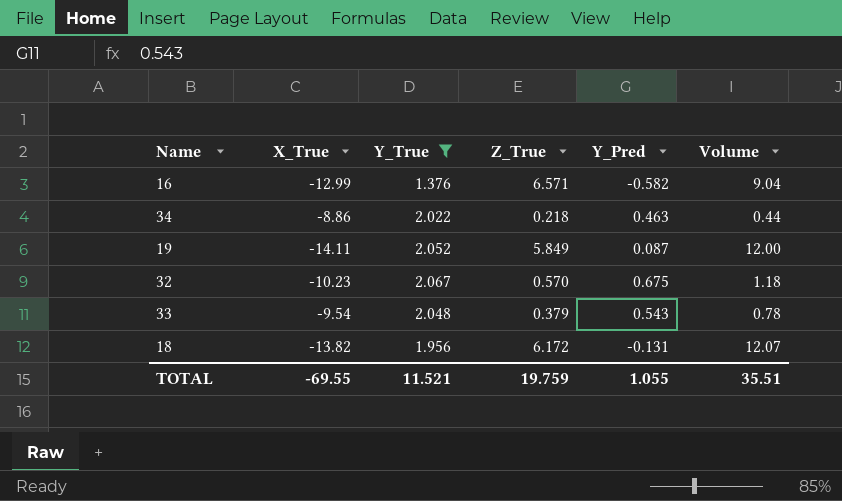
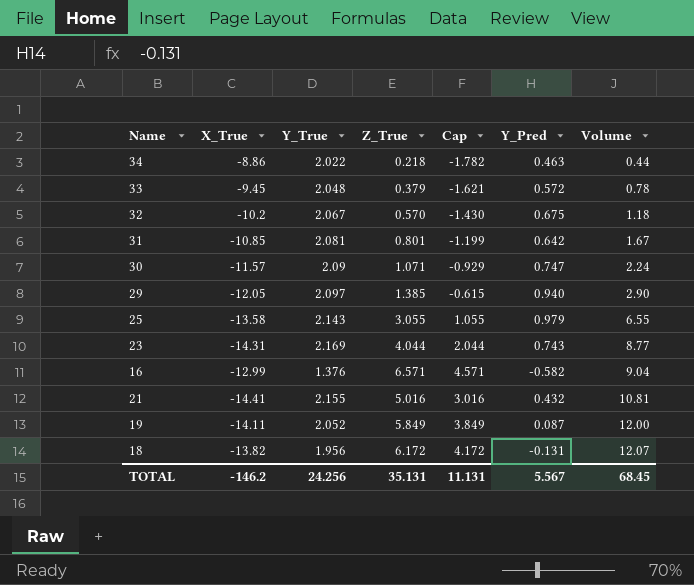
filter: Y_True <= 2.067 -> none
row order: none -> Volume ascending
column Cap | formula: none -> [Z_True] - 2
33 | X_True: -9.54 -> -9.45
33 | Y_Pred: 0.543 -> 0.572
32 | X_True: -10.23 -> -10.2
TOTAL | X_True: -69.55 -> -146.2
TOTAL | Y_True: 11.521 -> 24.256
TOTAL | Z_True: 19.759 -> 35.131
TOTAL | Y_Pred: 1.055 -> 5.567
TOTAL | Volume: 35.51 -> 68.45

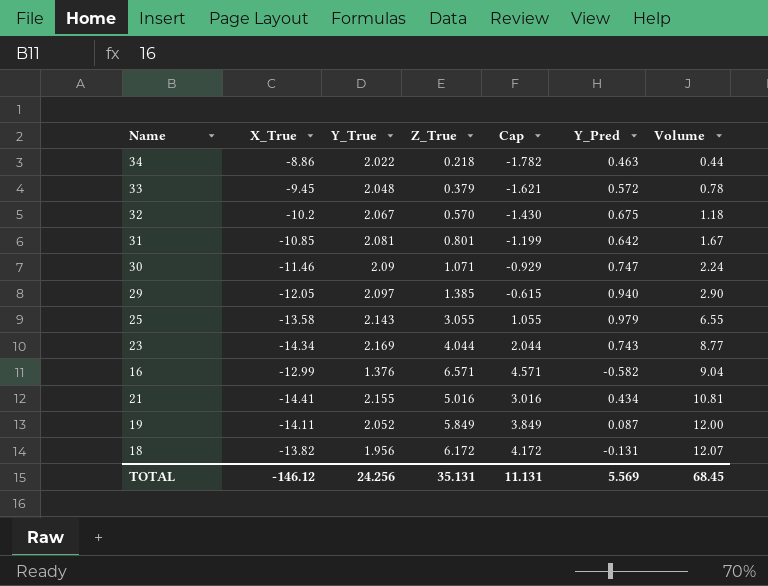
30 | X_True: -11.57 -> -11.46
23 | X_True: -14.31 -> -14.34
21 | Y_Pred: 0.432 -> 0.434
TOTAL | X_True: -146.2 -> -146.12
TOTAL | Y_Pred: 5.567 -> 5.569

